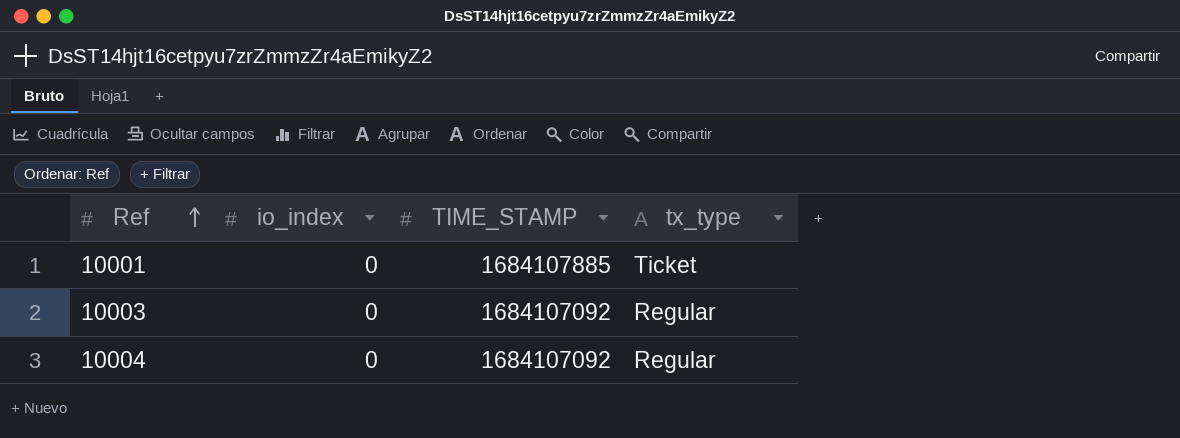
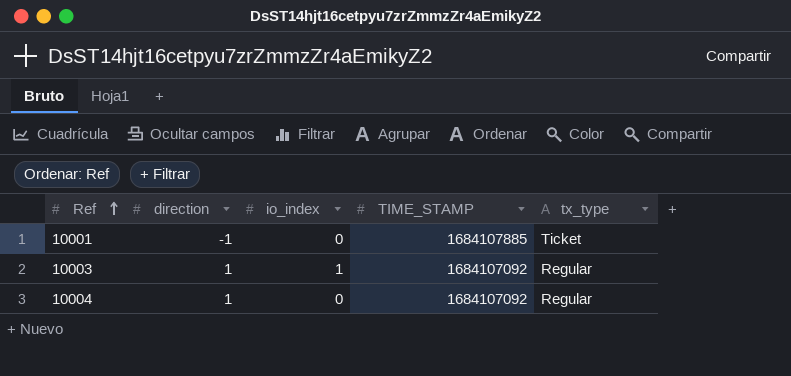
column direction | position: none -> 2
10003 | io_index: 0 -> 1

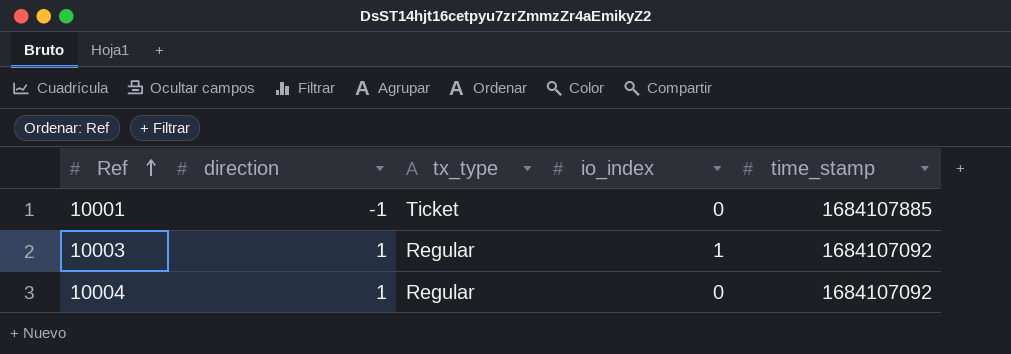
column tx_type | position: 5 -> 3
column name: TIME_STAMP -> time_stamp

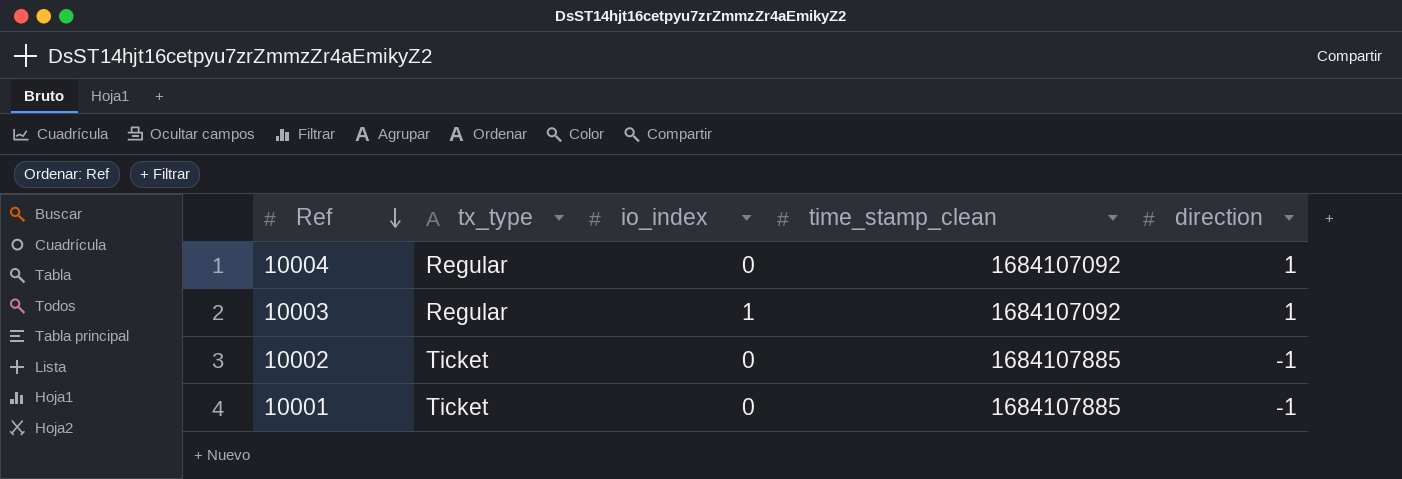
row order: Ref ascending -> Ref descending
column name: time_stamp -> time_stamp_clean
column direction | position: 2 -> 5
row 10002: none -> Ticket | 0 | 1684107885 | -1

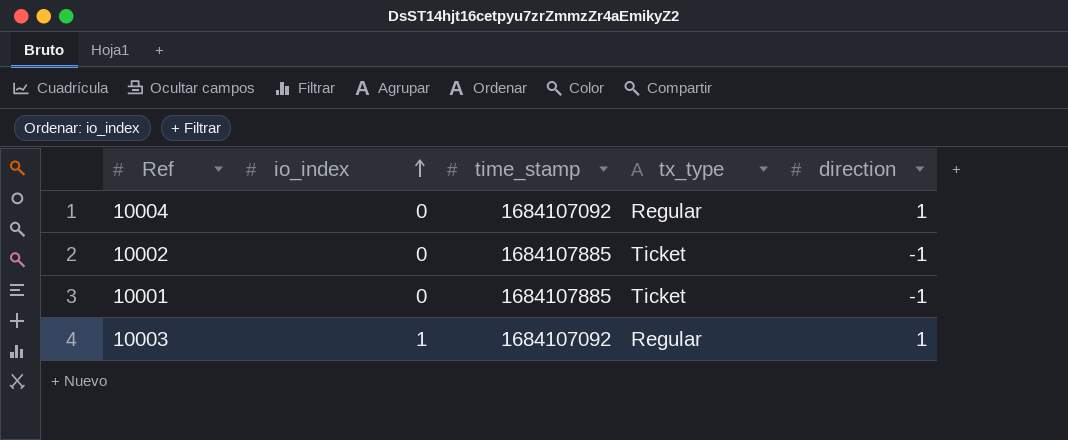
row order: Ref descending -> io_index ascending
column name: time_stamp_clean -> time_stamp
column tx_type | position: 2 -> 4

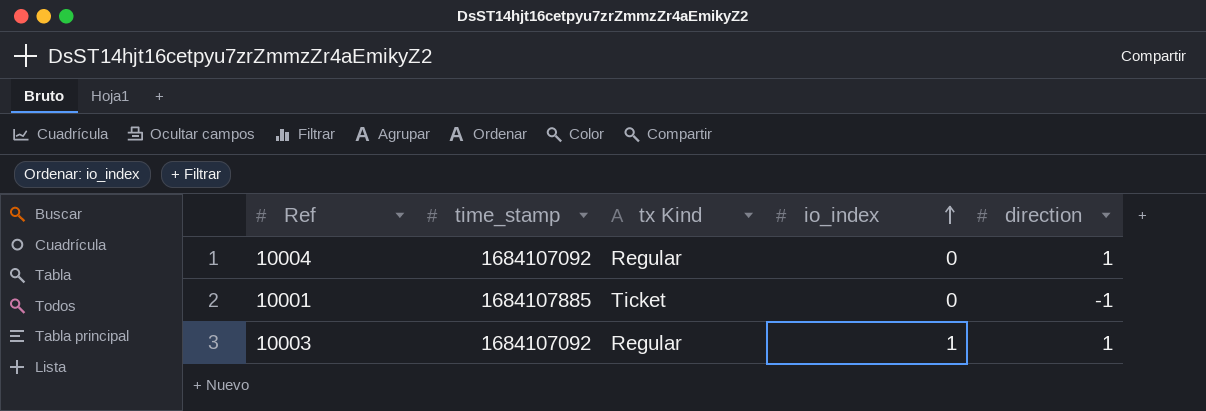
column name: tx_type -> tx Kind
column io_index | position: 2 -> 4
row 10002: 0 | 1684107885 | Ticket | -1 -> none

